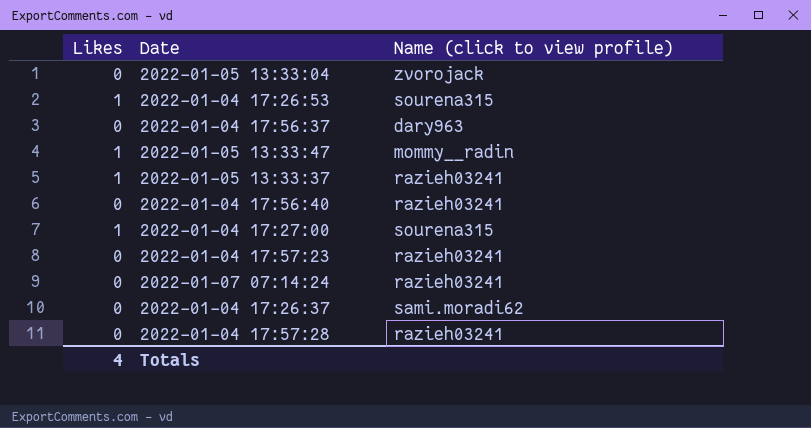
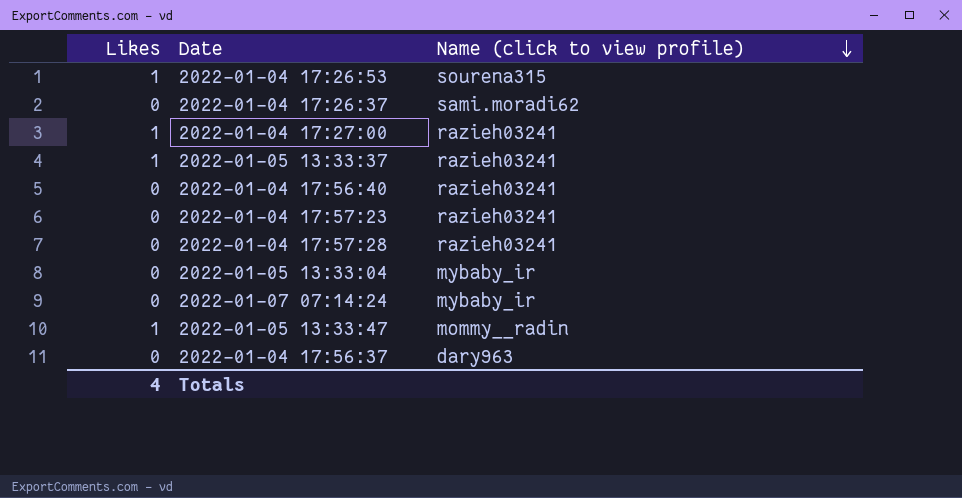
row order: none -> Name (click to view profile) descending
2022-01-04 17:27:00 | Name (click to view profile): sourena315 -> razieh03241
2022-01-05 13:33:04 | Name (click to view profile): zvorojack -> mybaby_ir
2022-01-07 07:14:24 | Name (click to view profile): razieh03241 -> mybaby_ir

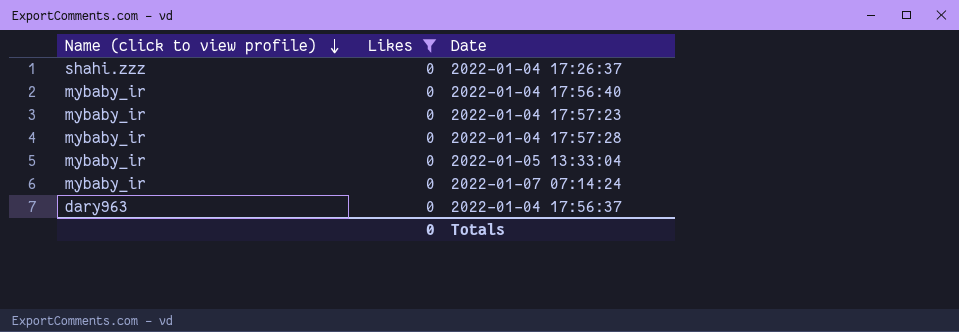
filter: none -> Likes = 0
column Name (click to view profile) | position: 3 -> 1
2022-01-04 17:26:37 | Name (click to view profile): sami.moradi62 -> shahi.zzz
2022-01-04 17:56:40 | Name (click to view profile): razieh03241 -> mybaby_ir
2022-01-04 17:57:23 | Name (click to view profile): razieh03241 -> mybaby_ir
2022-01-04 17:57:28 | Name (click to view profile): razieh03241 -> mybaby_ir
Totals | Likes: 4 -> 0

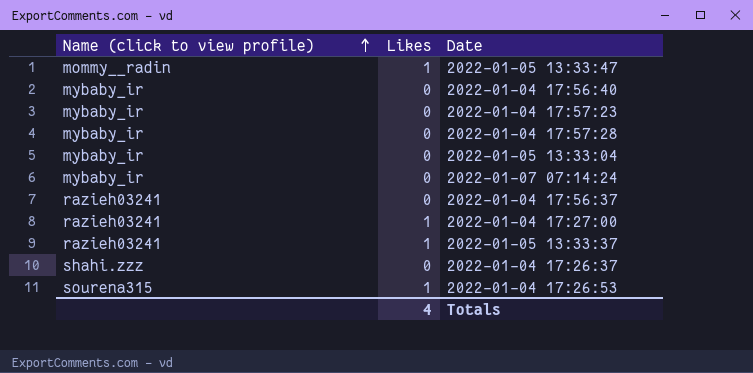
filter: Likes = 0 -> none
row order: Name (click to view profile) descending -> Name (click to view profile) ascending
2022-01-04 17:56:37 | Name (click to view profile): dary963 -> razieh03241
Totals | Likes: 0 -> 4

